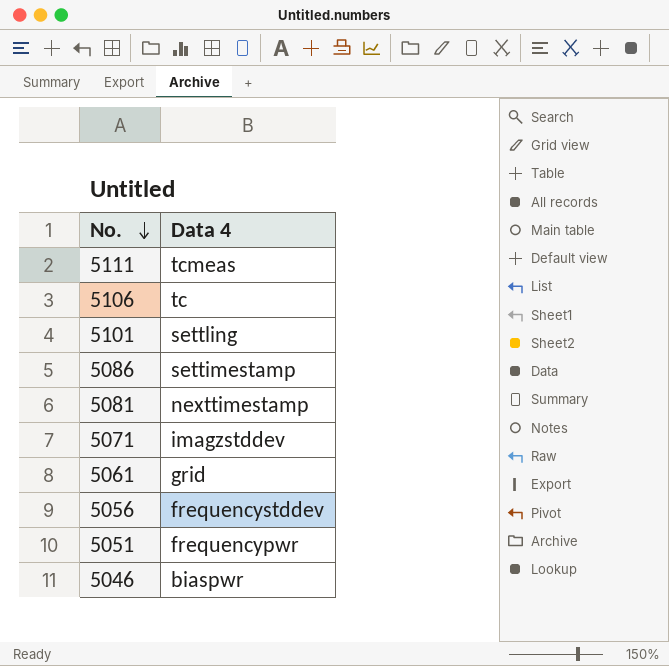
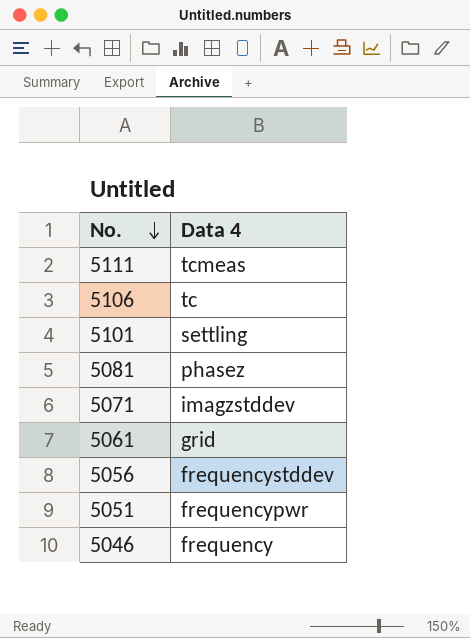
row 5086: settimestamp -> none
5081 | Data 4: nexttimestamp -> phasez
5046 | Data 4: biaspwr -> frequency

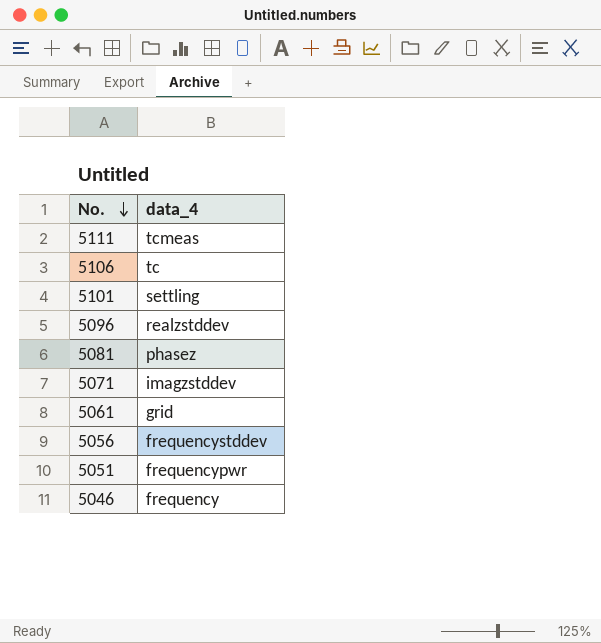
column name: Data 4 -> data_4
row 5096: none -> realzstddev

